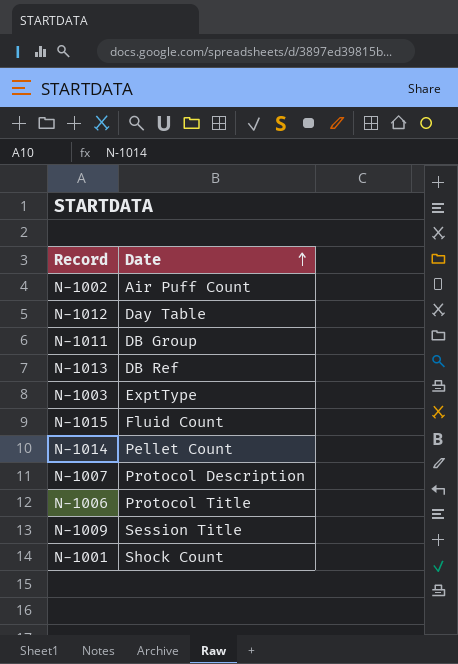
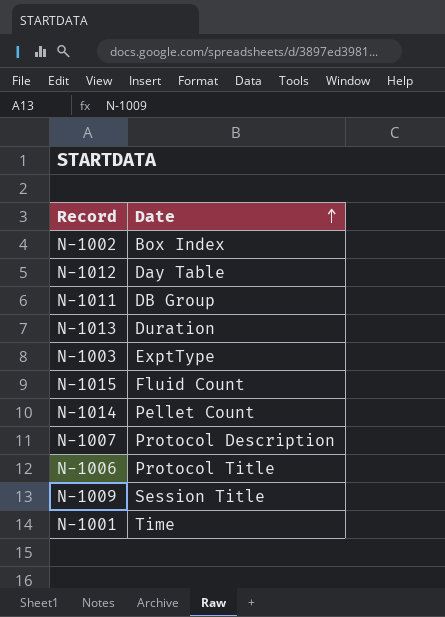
N-1002 | Date: Air Puff Count -> Box Index
N-1013 | Date: DB Ref -> Duration
N-1001 | Date: Shock Count -> Time

